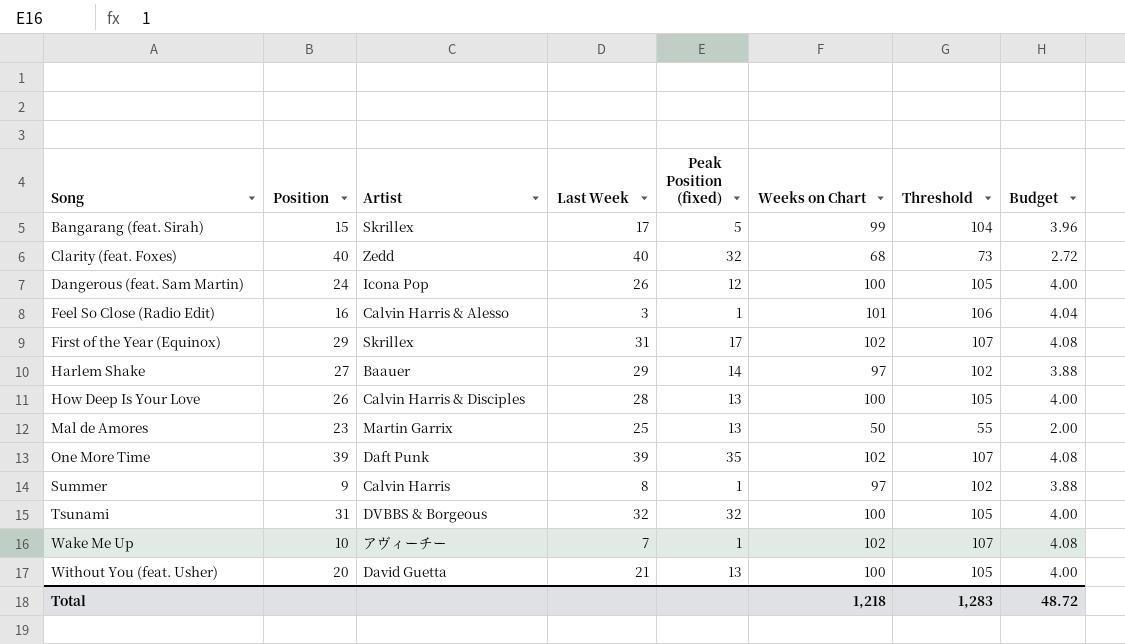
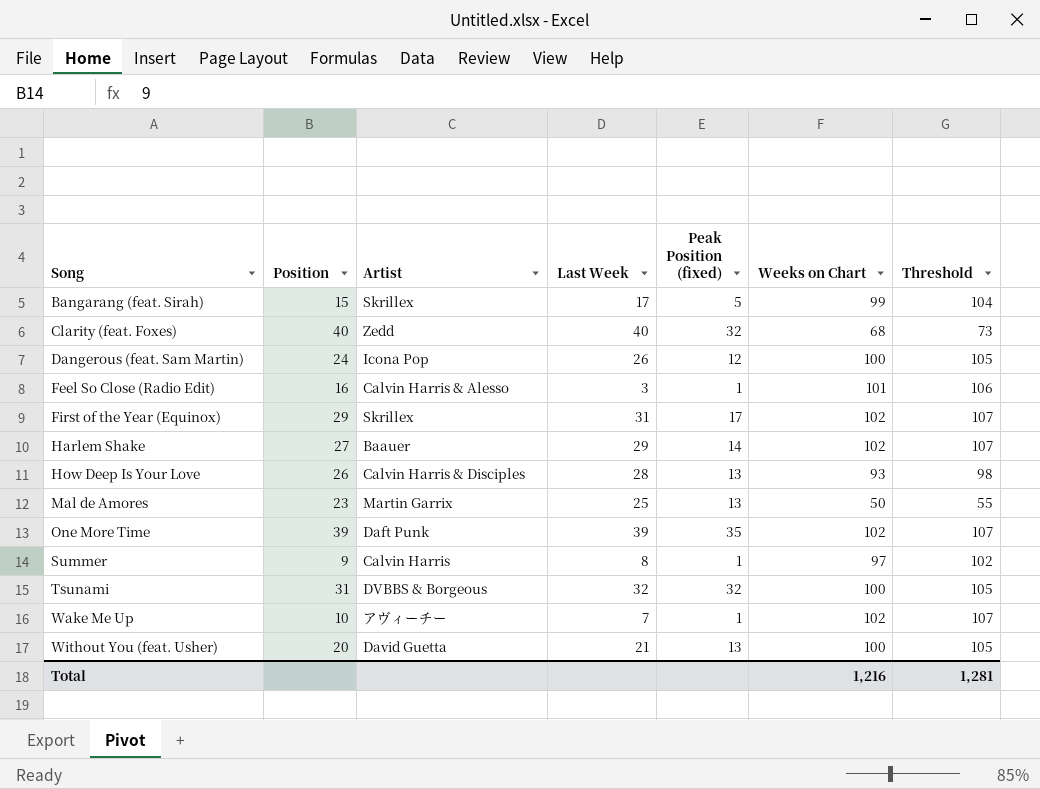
column Budget | formula: [Weeks on Chart] * 0.04 -> none
Harlem Shake | Weeks on Chart: 97 -> 102
Harlem Shake | Threshold: 102 -> 107
How Deep Is Your Love | Weeks on Chart: 100 -> 93
How Deep Is Your Love | Threshold: 105 -> 98
Total | Weeks on Chart: 1,218 -> 1,216
Total | Threshold: 1,283 -> 1,281

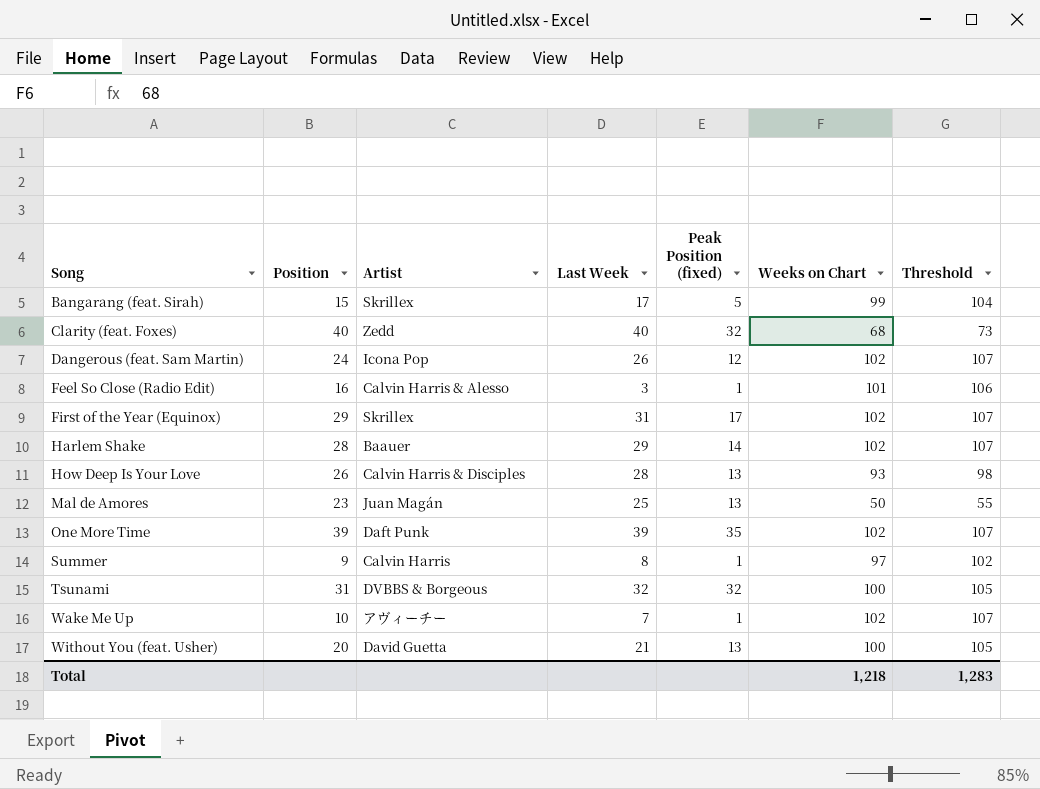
Dangerous (feat. Sam Martin) | Weeks on Chart: 100 -> 102
Dangerous (feat. Sam Martin) | Threshold: 105 -> 107
Harlem Shake | Position: 27 -> 28
Mal de Amores | Artist: Martin Garrix -> Juan Magán
Total | Weeks on Chart: 1,216 -> 1,218
Total | Threshold: 1,281 -> 1,283

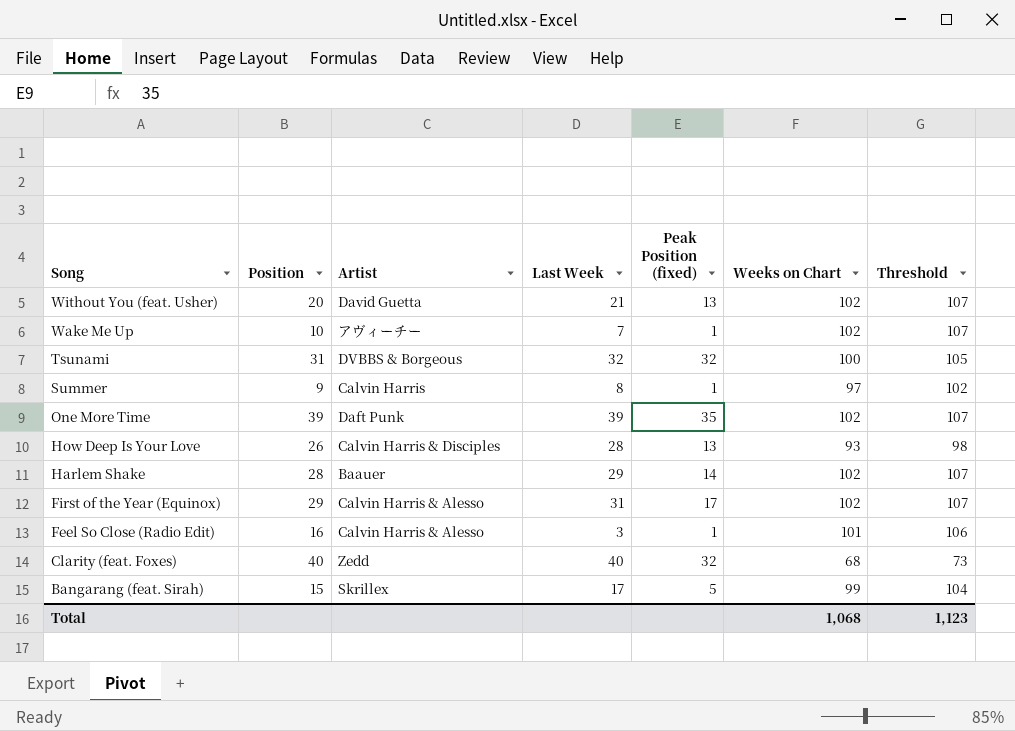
row order: Song ascending -> Song descending
row Dangerous (feat. Sam Martin): 24 | Icona Pop | 26 | 12 | 102 | 107 -> none
row Mal de Amores: 23 | Juan Magán | 25 | 13 | 50 | 55 -> none
Without You (feat. Usher) | Weeks on Chart: 100 -> 102
Without You (feat. Usher) | Threshold: 105 -> 107
First of the Year (Equinox) | Artist: Skrillex -> Calvin Harris & Alesso
Total | Weeks on Chart: 1,218 -> 1,068
Total | Threshold: 1,283 -> 1,123

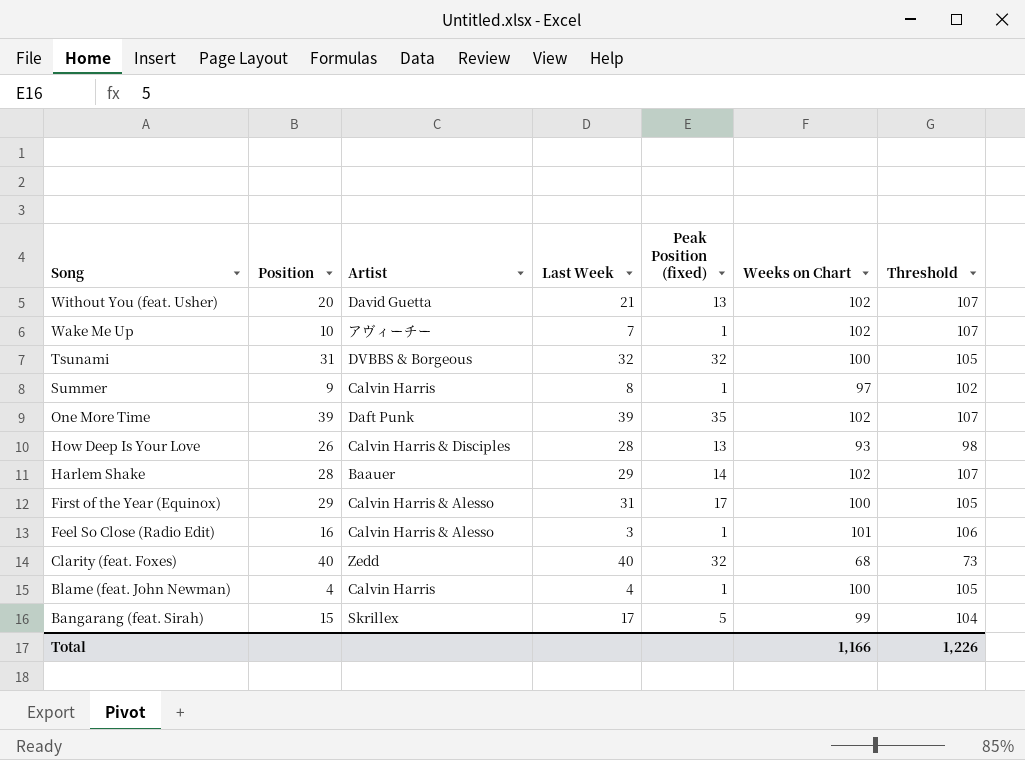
First of the Year (Equinox) | Weeks on Chart: 102 -> 100
First of the Year (Equinox) | Threshold: 107 -> 105
row Blame (feat. John Newman): none -> 4 | Calvin Harris | 4 | 1 | 100 | 105
Total | Weeks on Chart: 1,068 -> 1,166
Total | Threshold: 1,123 -> 1,226

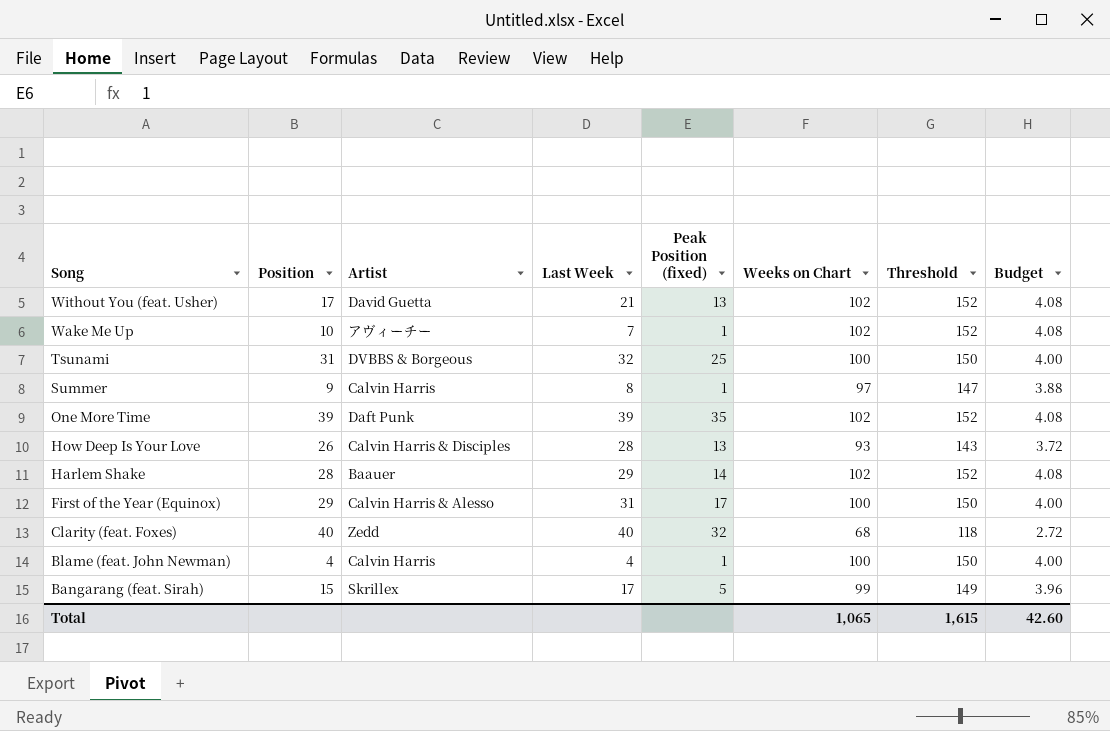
column Threshold | formula: [Weeks on Chart] + 5 -> [Weeks on Chart] + 50
column Budget | formula: none -> [Weeks on Chart] * 0.04
row Feel So Close (Radio Edit): 16 | Calvin Harris & Alesso | 3 | 1 | 101 | 106 -> none
Without You (feat. Usher) | Position: 20 -> 17
Tsunami | Peak Position (fixed): 32 -> 25
Total | Weeks on Chart: 1,166 -> 1,065
Total | Threshold: 1,226 -> 1,615

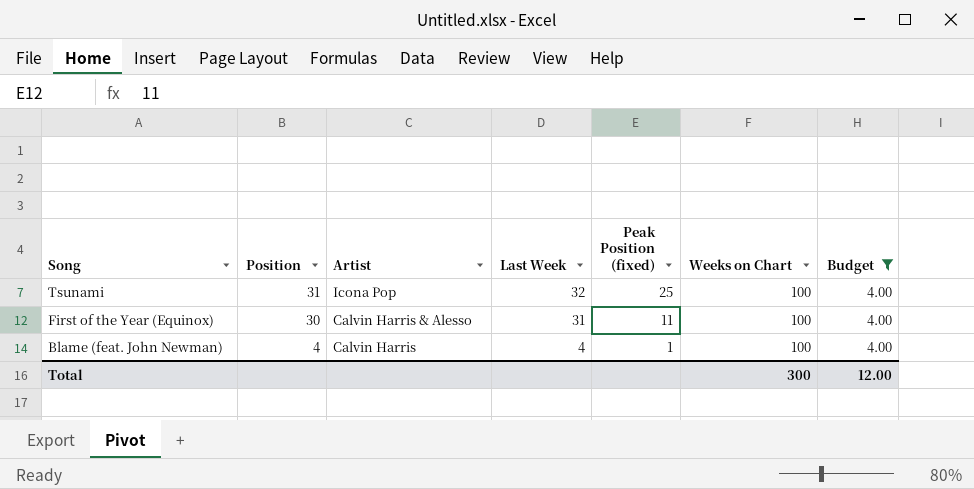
filter: none -> Budget = 4.00
column Threshold | formula: [Weeks on Chart] + 50 -> none
Tsunami | Artist: DVBBS & Borgeous -> Icona Pop
First of the Year (Equinox) | Position: 29 -> 30
First of the Year (Equinox) | Peak Position (fixed): 17 -> 11
Total | Weeks on Chart: 1,065 -> 300
Total | Budget: 42.60 -> 12.00

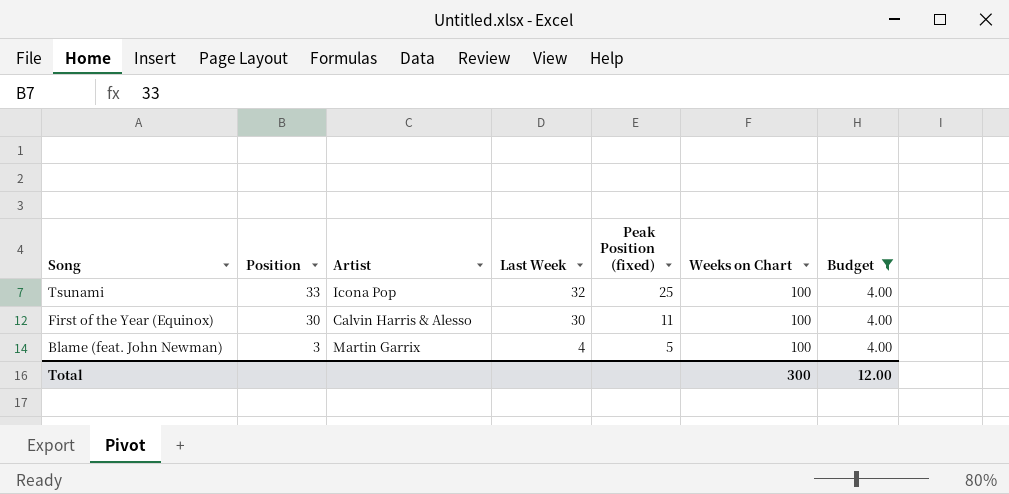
Tsunami | Position: 31 -> 33
First of the Year (Equinox) | Last Week: 31 -> 30
Blame (feat. John Newman) | Position: 4 -> 3
Blame (feat. John Newman) | Artist: Calvin Harris -> Martin Garrix
Blame (feat. John Newman) | Peak Position (fixed): 1 -> 5

